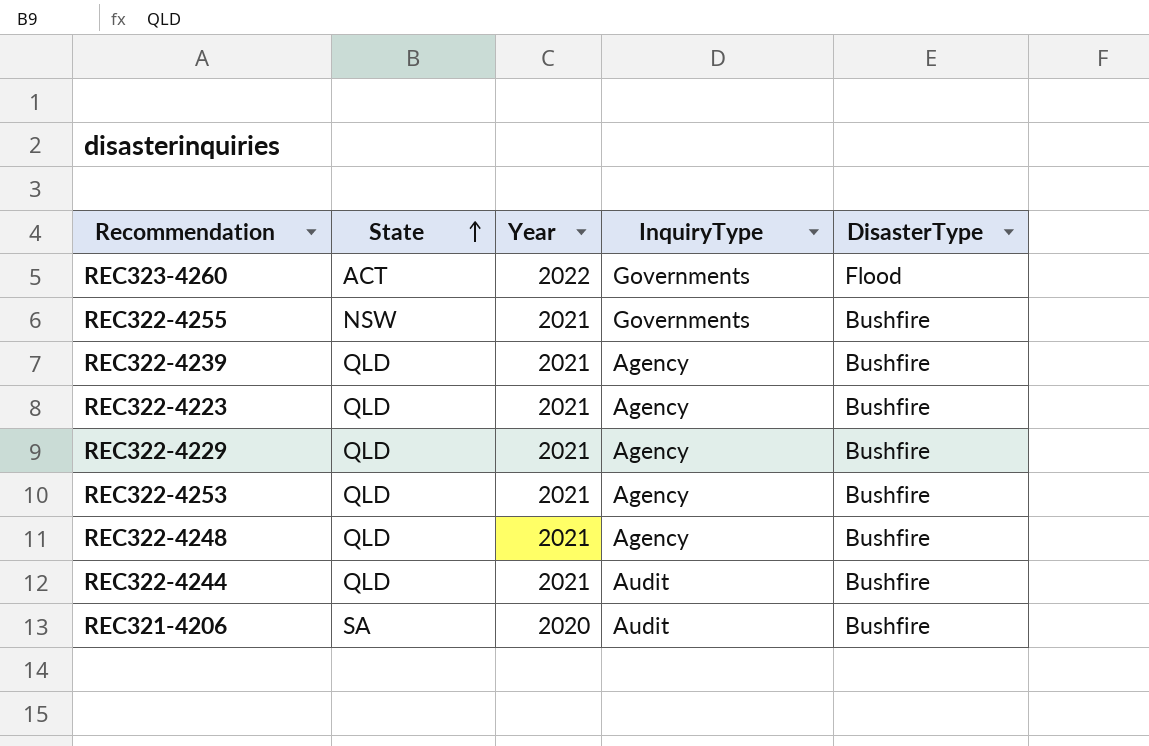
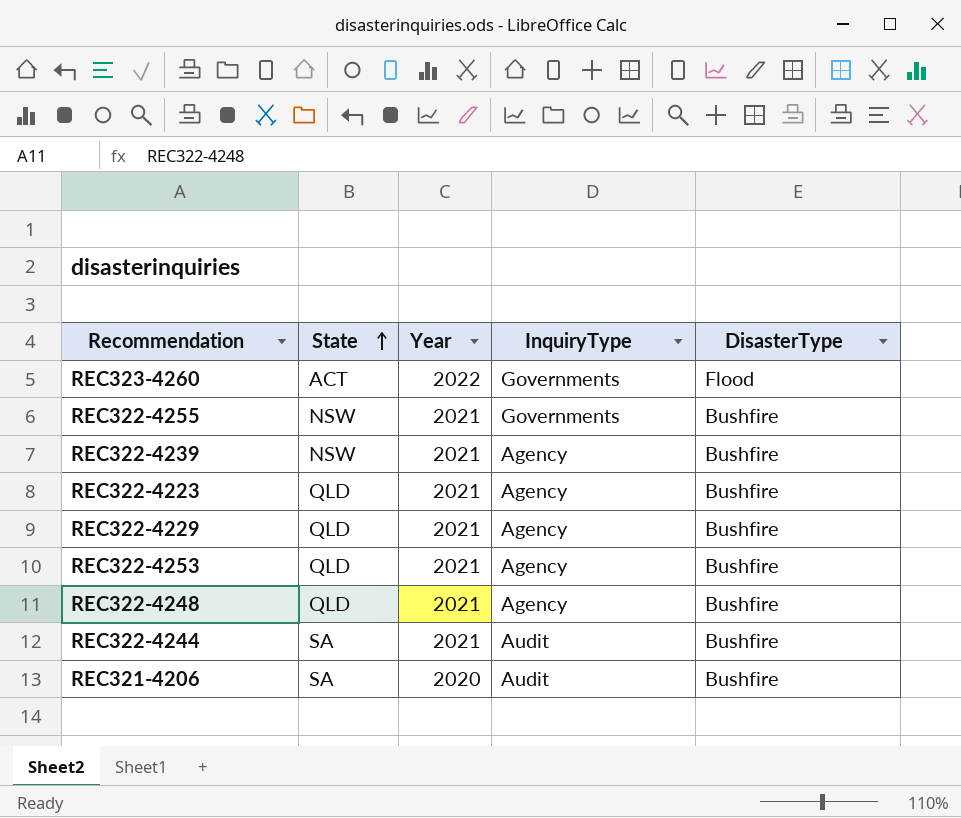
REC322-4239 | State: QLD -> NSW
REC322-4244 | State: QLD -> SA

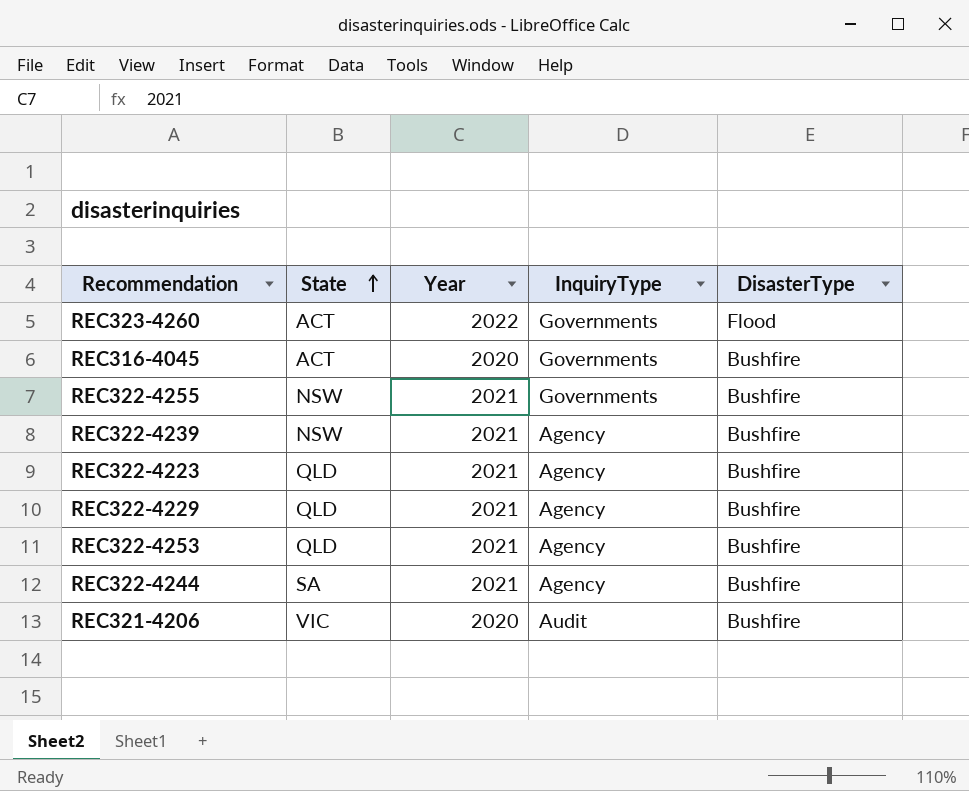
row REC322-4248: QLD | 2021 | Agency | Bushfire -> none
row REC316-4045: none -> ACT | 2020 | Governments | Bushfire
REC322-4244 | InquiryType: Audit -> Agency
REC321-4206 | State: SA -> VIC

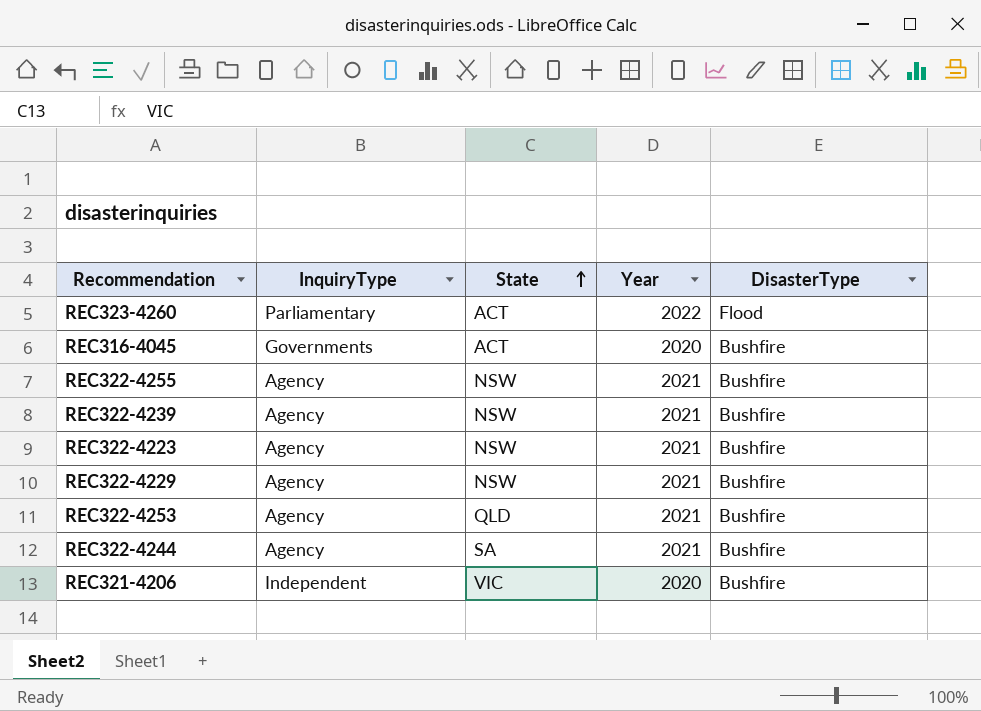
column InquiryType | position: 4 -> 2
REC323-4260 | InquiryType: Governments -> Parliamentary
REC322-4255 | InquiryType: Governments -> Agency
REC322-4223 | State: QLD -> NSW
REC322-4229 | State: QLD -> NSW
REC321-4206 | InquiryType: Audit -> Independent

